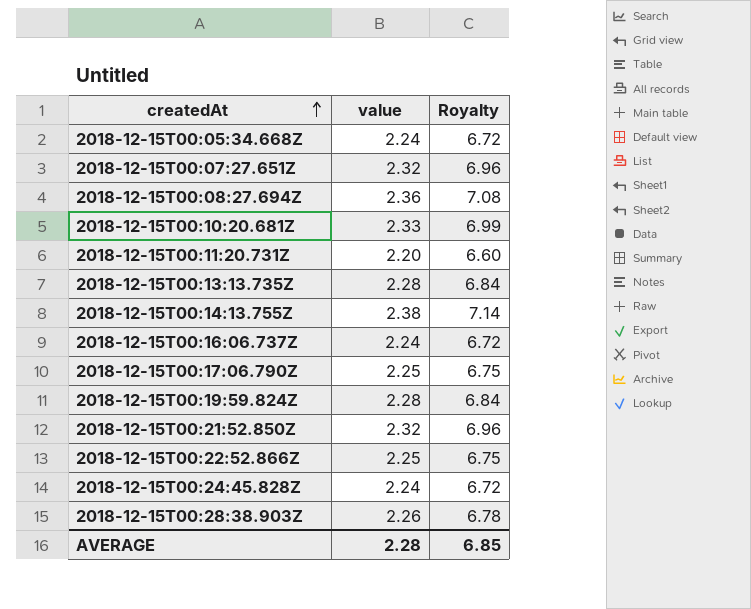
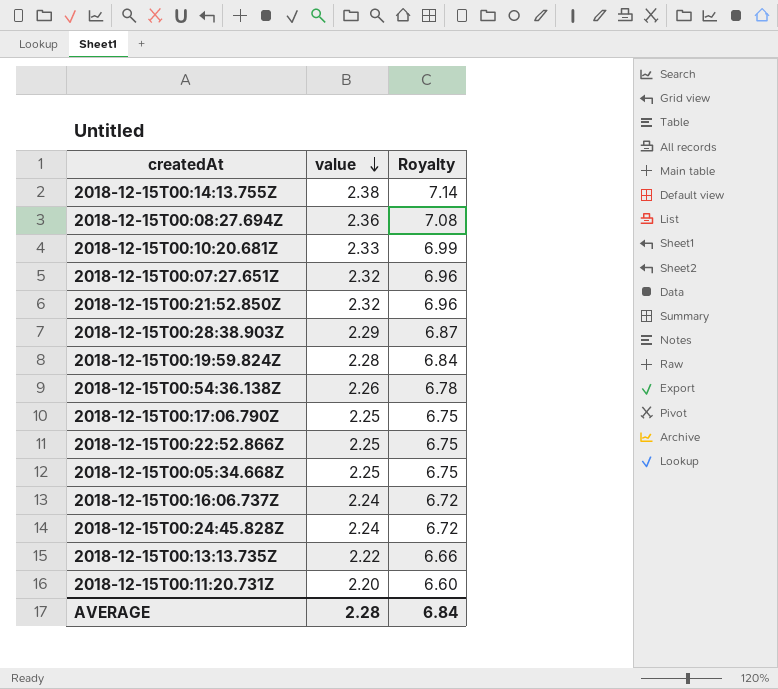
row order: createdAt ascending -> value descending
2018-12-15T00:28:38.903Z | value: 2.26 -> 2.29
2018-12-15T00:28:38.903Z | Royalty: 6.78 -> 6.87
row 2018-12-15T00:54:36.138Z: none -> 2.26 | 6.78
2018-12-15T00:05:34.668Z | value: 2.24 -> 2.25
2018-12-15T00:05:34.668Z | Royalty: 6.72 -> 6.75
2018-12-15T00:13:13.735Z | value: 2.28 -> 2.22
2018-12-15T00:13:13.735Z | Royalty: 6.84 -> 6.66
AVERAGE | Royalty: 6.85 -> 6.84

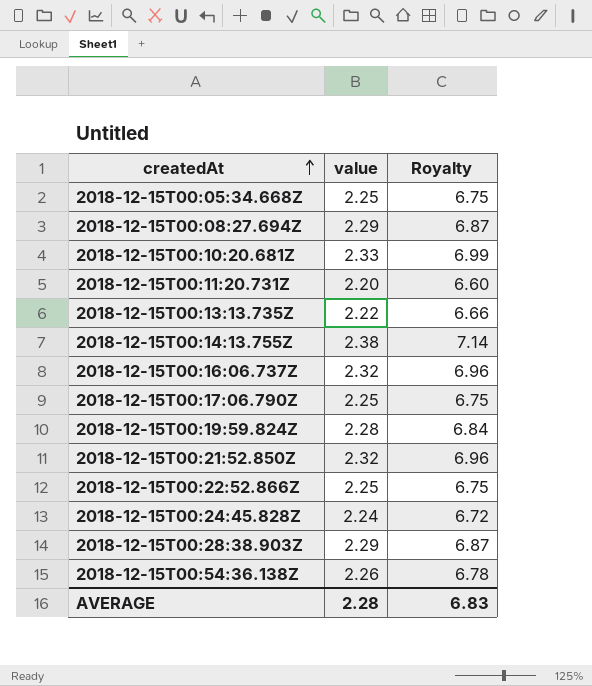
row order: value descending -> createdAt ascending
row 2018-12-15T00:07:27.651Z: 2.32 | 6.96 -> none
2018-12-15T00:08:27.694Z | value: 2.36 -> 2.29
2018-12-15T00:08:27.694Z | Royalty: 7.08 -> 6.87
2018-12-15T00:16:06.737Z | value: 2.24 -> 2.32
2018-12-15T00:16:06.737Z | Royalty: 6.72 -> 6.96
AVERAGE | Royalty: 6.84 -> 6.83

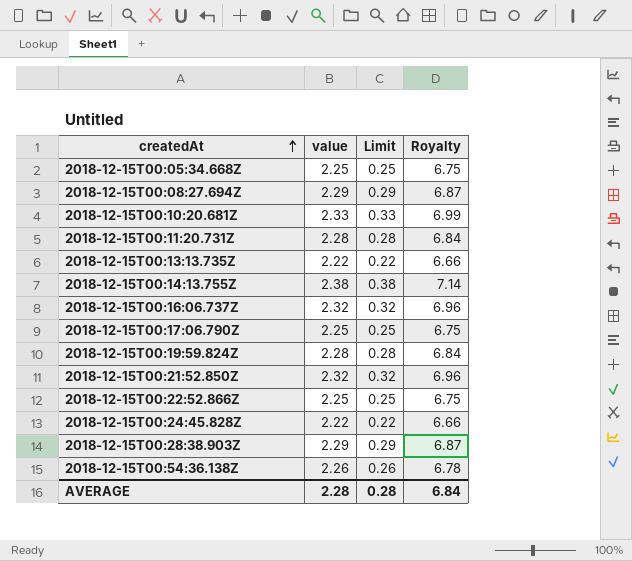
column Limit | formula: none -> [value] - 2
2018-12-15T00:11:20.731Z | value: 2.20 -> 2.28
2018-12-15T00:11:20.731Z | Royalty: 6.60 -> 6.84
2018-12-15T00:24:45.828Z | value: 2.24 -> 2.22
2018-12-15T00:24:45.828Z | Royalty: 6.72 -> 6.66
AVERAGE | Royalty: 6.83 -> 6.84

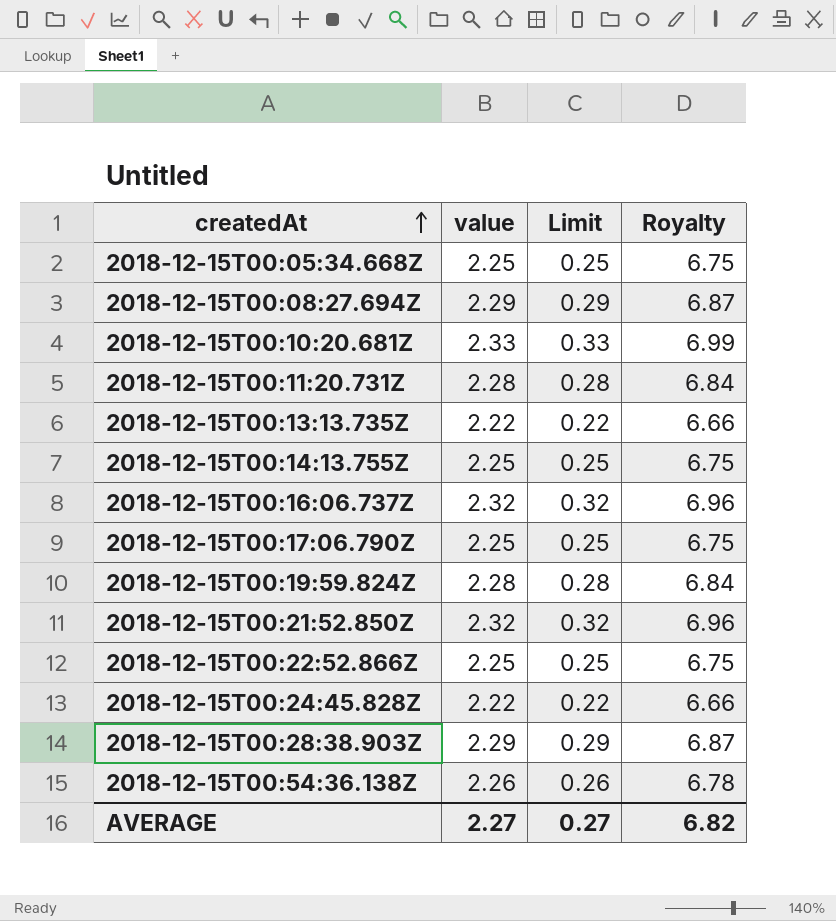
2018-12-15T00:14:13.755Z | value: 2.38 -> 2.25
2018-12-15T00:14:13.755Z | Limit: 0.38 -> 0.25
2018-12-15T00:14:13.755Z | Royalty: 7.14 -> 6.75
AVERAGE | value: 2.28 -> 2.27
AVERAGE | Limit: 0.28 -> 0.27
AVERAGE | Royalty: 6.84 -> 6.82

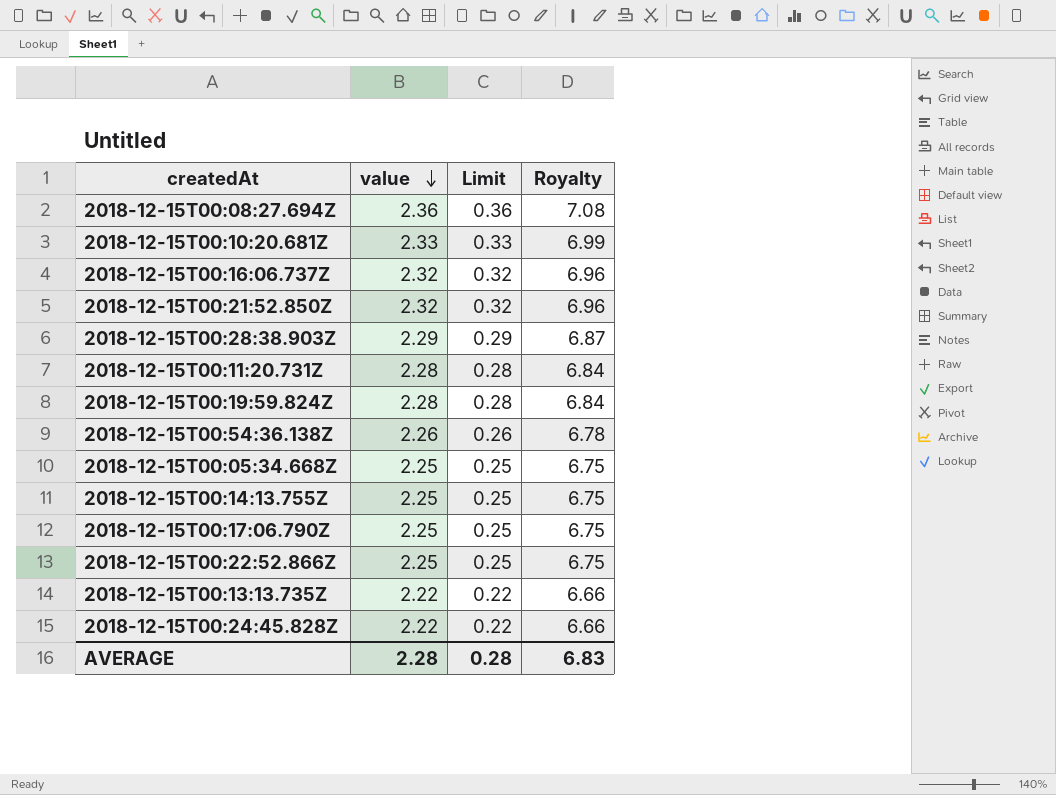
row order: createdAt ascending -> value descending
2018-12-15T00:08:27.694Z | value: 2.29 -> 2.36
2018-12-15T00:08:27.694Z | Limit: 0.29 -> 0.36
2018-12-15T00:08:27.694Z | Royalty: 6.87 -> 7.08
AVERAGE | value: 2.27 -> 2.28
AVERAGE | Limit: 0.27 -> 0.28
AVERAGE | Royalty: 6.82 -> 6.83

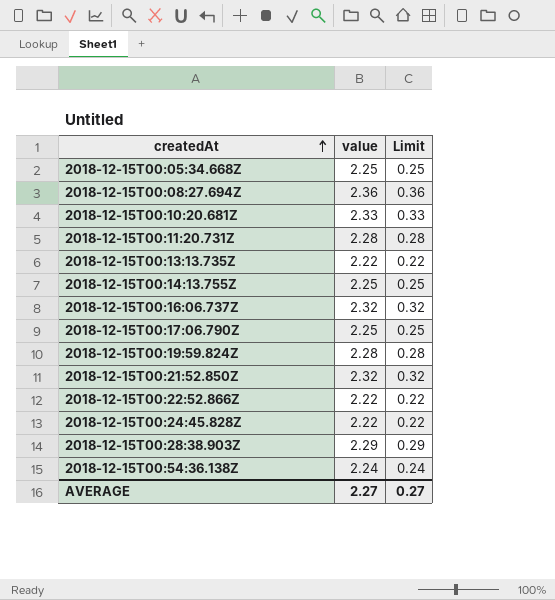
row order: value descending -> createdAt ascending
column Royalty | formula: [value] * 3 -> none
2018-12-15T00:22:52.866Z | value: 2.25 -> 2.22
2018-12-15T00:22:52.866Z | Limit: 0.25 -> 0.22
2018-12-15T00:54:36.138Z | value: 2.26 -> 2.24
2018-12-15T00:54:36.138Z | Limit: 0.26 -> 0.24
AVERAGE | value: 2.28 -> 2.27
AVERAGE | Limit: 0.28 -> 0.27

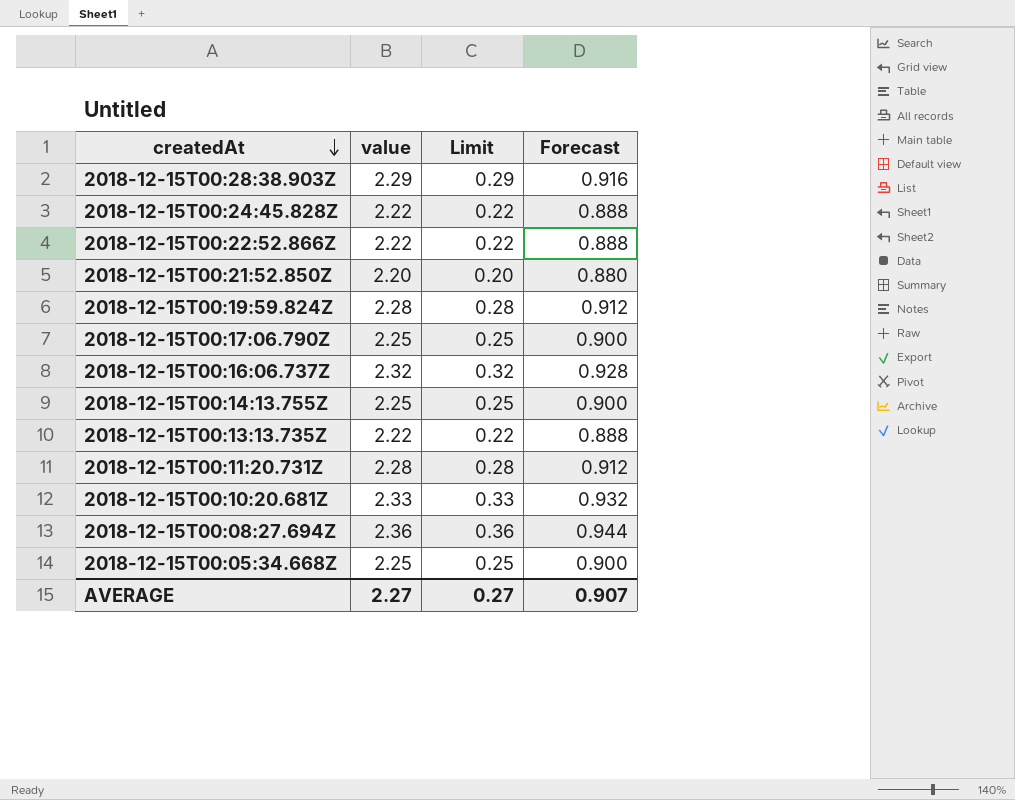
row order: createdAt ascending -> createdAt descending
column Forecast | formula: none -> [value] * 0.4
row 2018-12-15T00:54:36.138Z: 2.24 | 0.24 -> none
2018-12-15T00:21:52.850Z | value: 2.32 -> 2.20
2018-12-15T00:21:52.850Z | Limit: 0.32 -> 0.20

